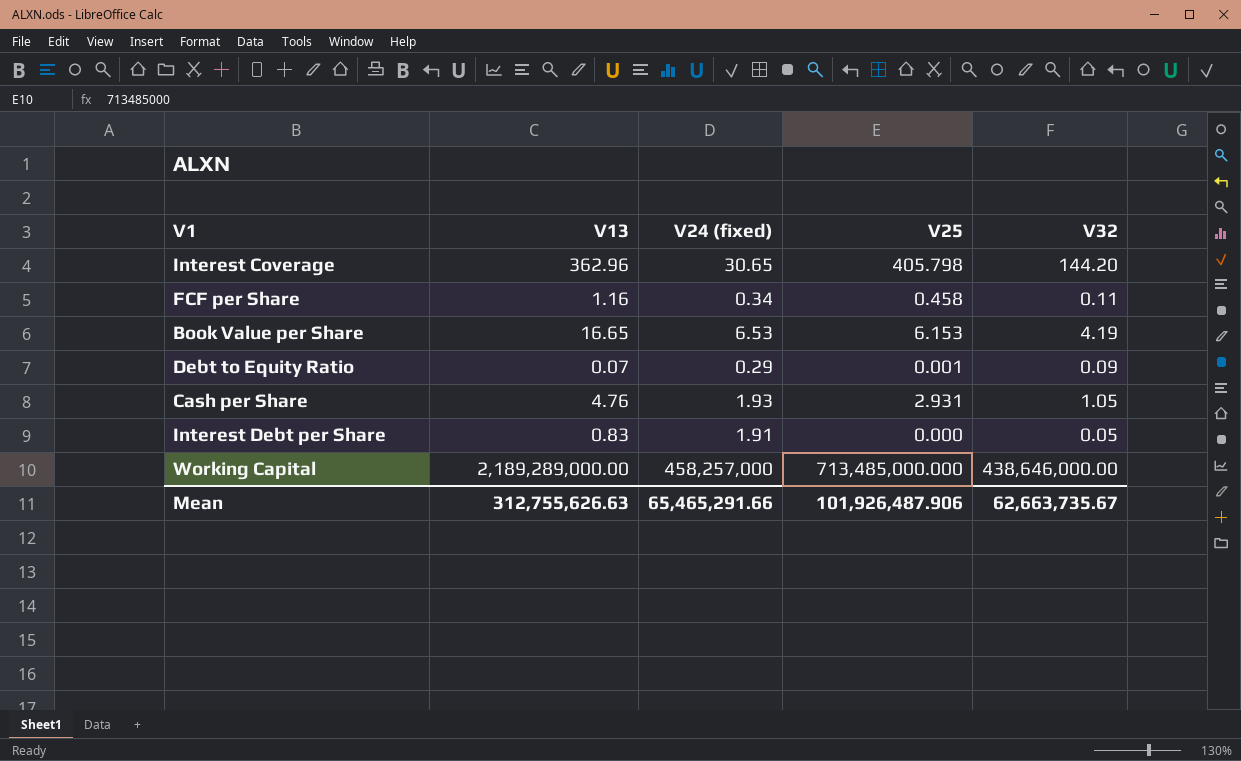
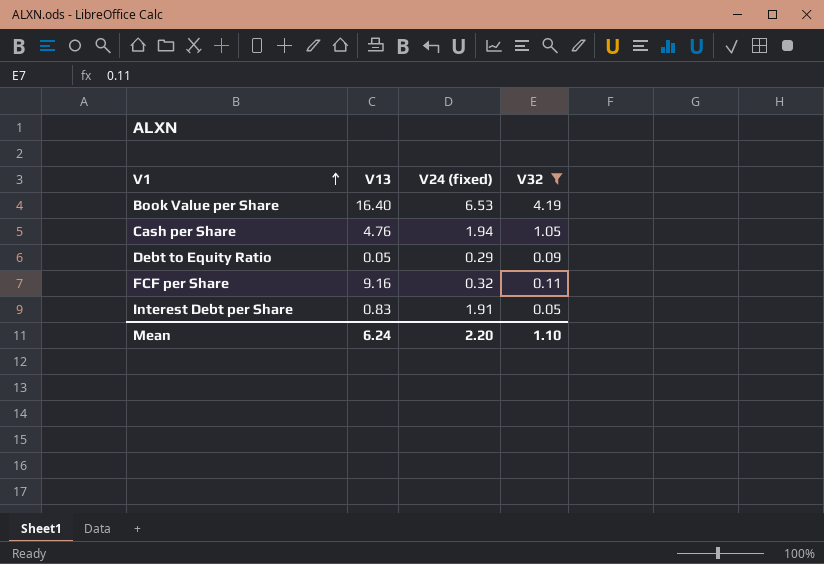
filter: none -> V32 <= 4.19
row order: none -> V1 ascending
column V25 | position: 4 -> none
Book Value per Share | V13: 16.65 -> 16.40
Cash per Share | V24 (fixed): 1.93 -> 1.94
Debt to Equity Ratio | V13: 0.07 -> 0.05
FCF per Share | V13: 1.16 -> 9.16
FCF per Share | V24 (fixed): 0.34 -> 0.32
Mean | V13: 312,755,626.63 -> 6.24
Mean | V24 (fixed): 65,465,291.66 -> 2.20
Mean | V32: 62,663,735.67 -> 1.10

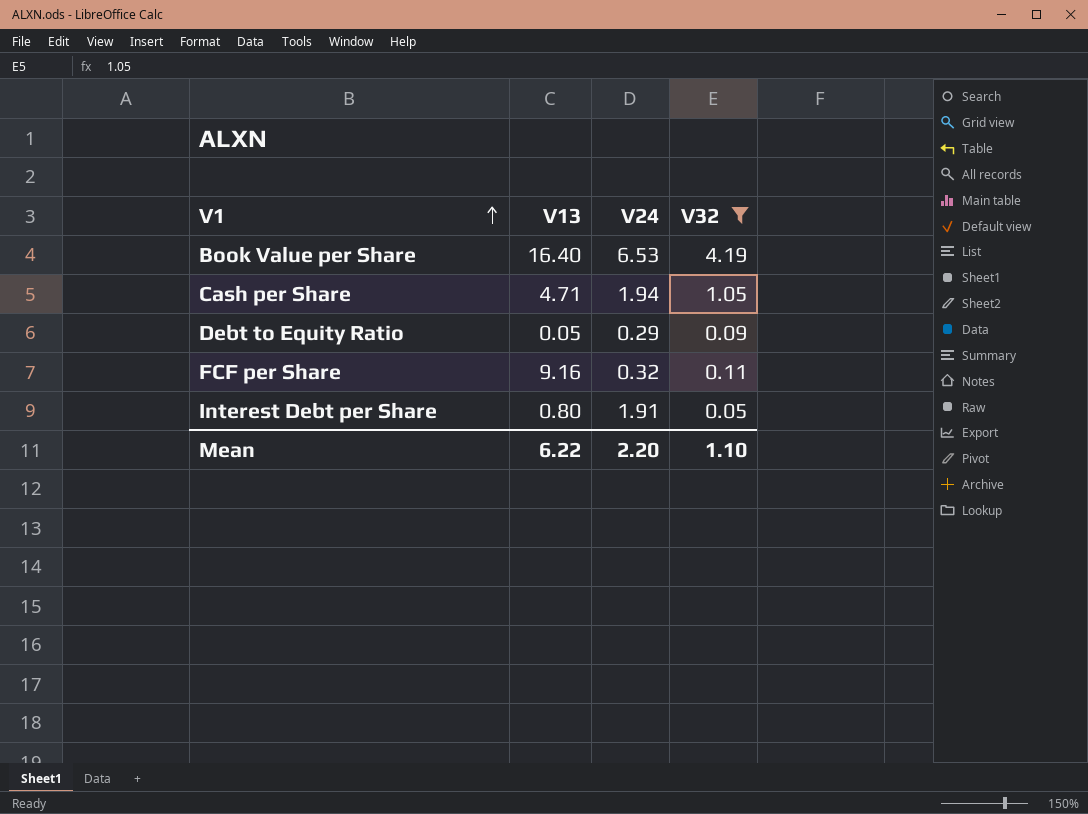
column name: V24 (fixed) -> V24
Cash per Share | V13: 4.76 -> 4.71
Interest Debt per Share | V13: 0.83 -> 0.80
Mean | V13: 6.24 -> 6.22

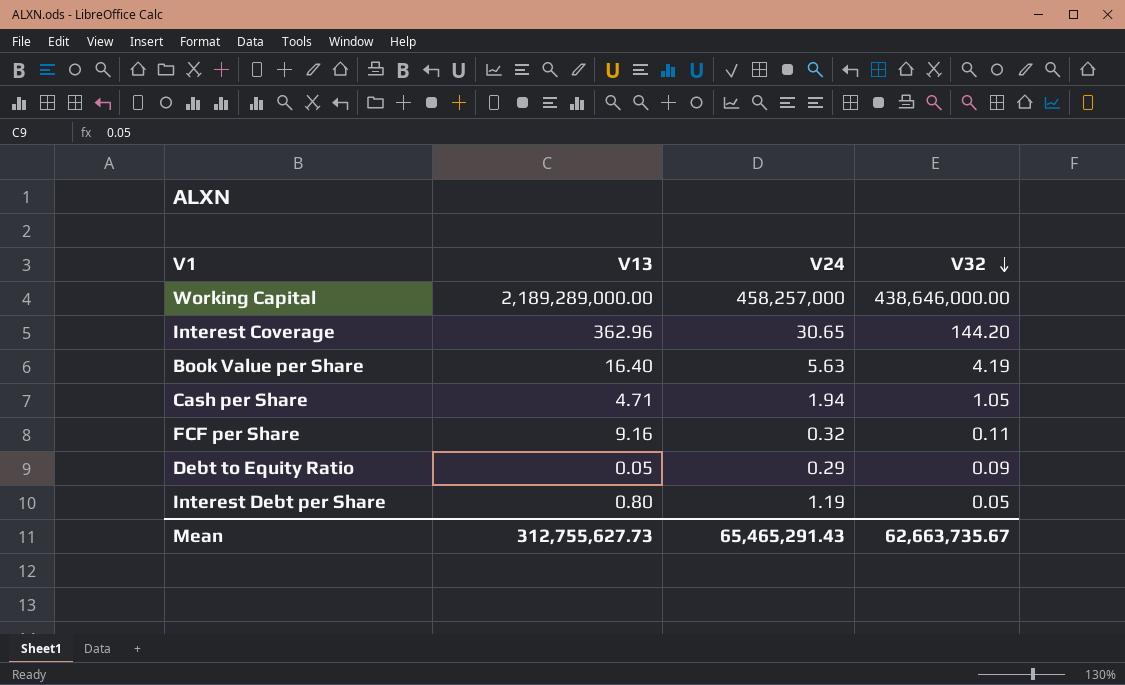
filter: V32 <= 4.19 -> none
row order: V1 ascending -> V32 descending
Book Value per Share | V24: 6.53 -> 5.63
Interest Debt per Share | V24: 1.91 -> 1.19
Mean | V13: 6.22 -> 312,755,627.73
Mean | V24: 2.20 -> 65,465,291.43
Mean | V32: 1.10 -> 62,663,735.67

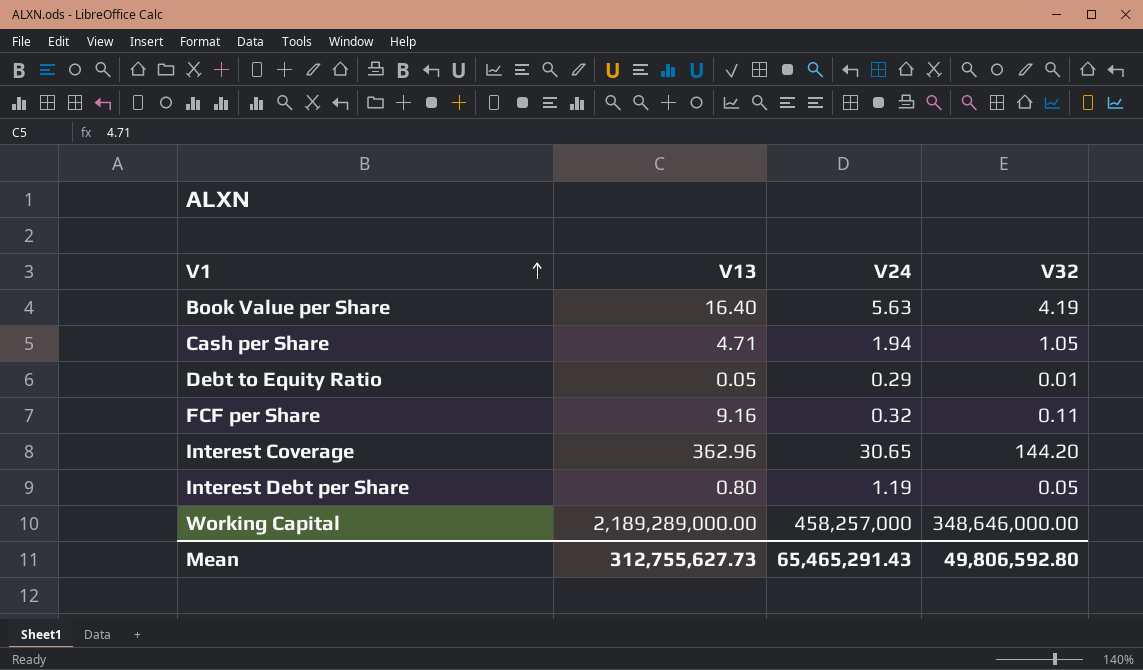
row order: V32 descending -> V1 ascending
Debt to Equity Ratio | V32: 0.09 -> 0.01
Working Capital | V32: 438,646,000.00 -> 348,646,000.00
Mean | V32: 62,663,735.67 -> 49,806,592.80

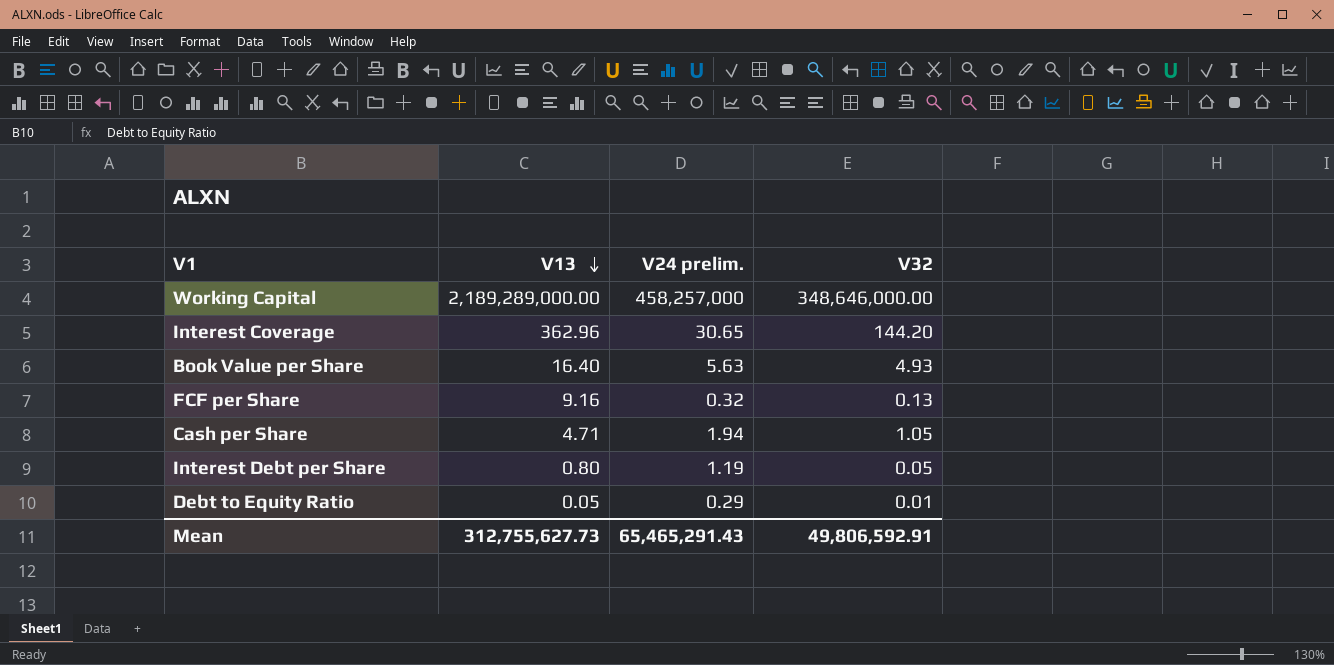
row order: V1 ascending -> V13 descending
column name: V24 -> V24 prelim.
Book Value per Share | V32: 4.19 -> 4.93
FCF per Share | V32: 0.11 -> 0.13
Mean | V32: 49,806,592.80 -> 49,806,592.91

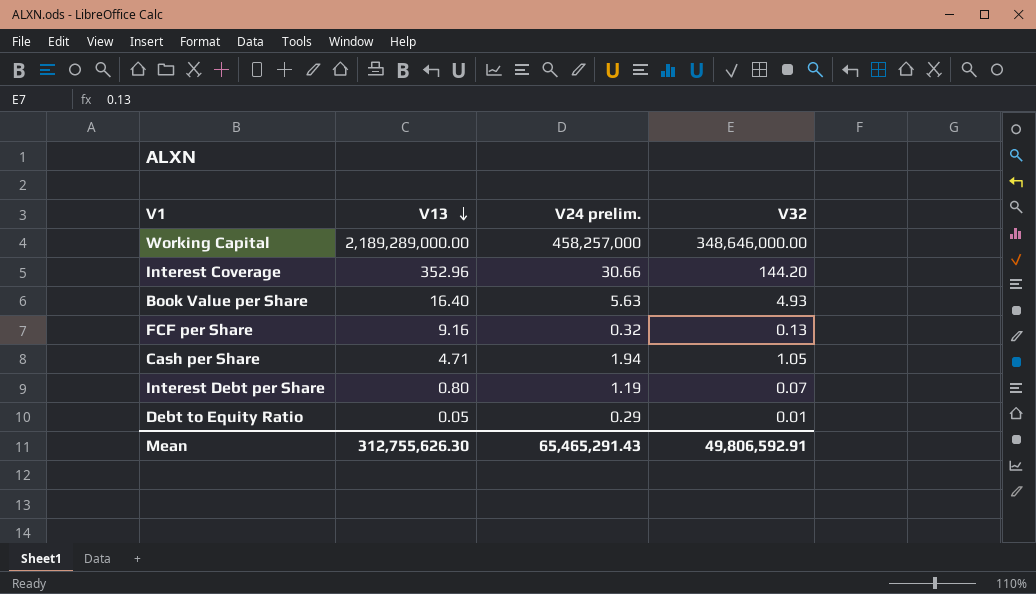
Interest Coverage | V13: 362.96 -> 352.96
Interest Coverage | V24 prelim.: 30.65 -> 30.66
Interest Debt per Share | V32: 0.05 -> 0.07
Mean | V13: 312,755,627.73 -> 312,755,626.30

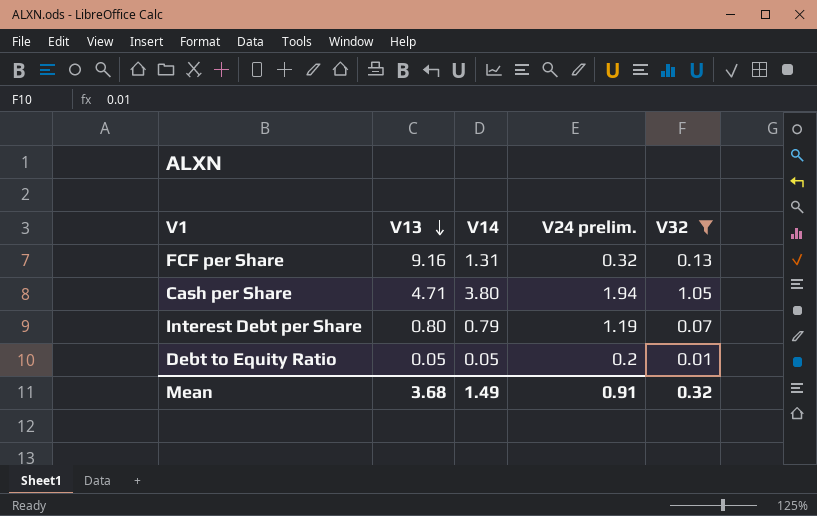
filter: none -> V32 <= 1.05
column V14 | position: none -> 3
Debt to Equity Ratio | V24 prelim.: 0.29 -> 0.2
Mean | V13: 312,755,626.30 -> 3.68
Mean | V24 prelim.: 65,465,291.43 -> 0.91
Mean | V32: 49,806,592.91 -> 0.32

